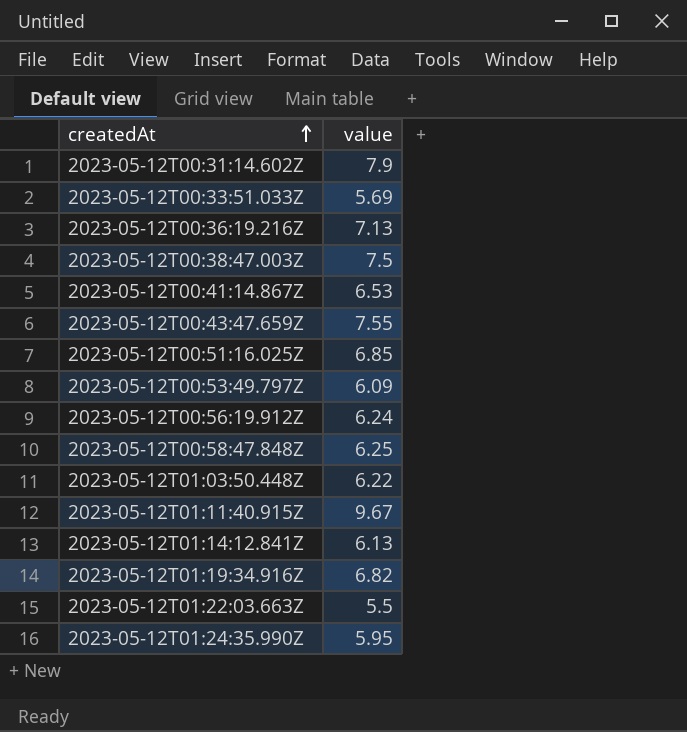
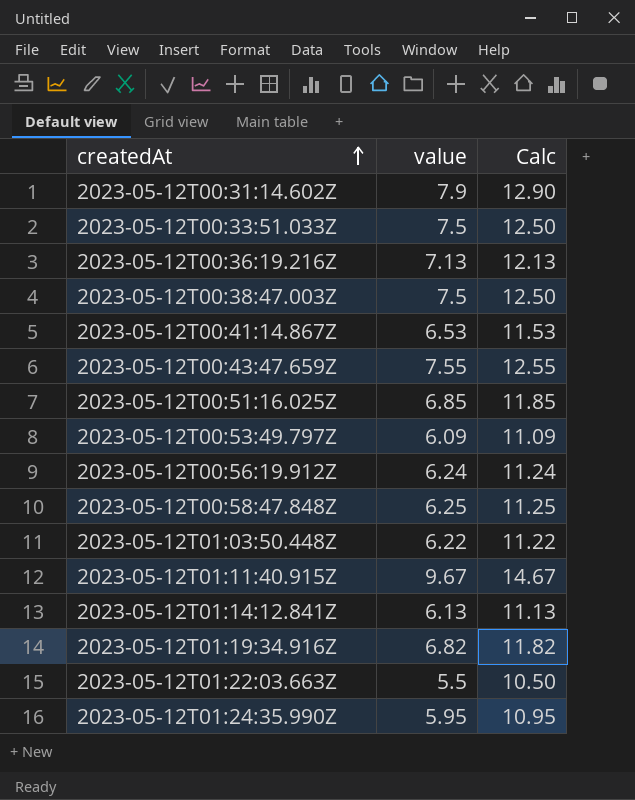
column Calc | formula: none -> [value] + 5
2023-05-12T00:33:51.033Z | value: 5.69 -> 7.5

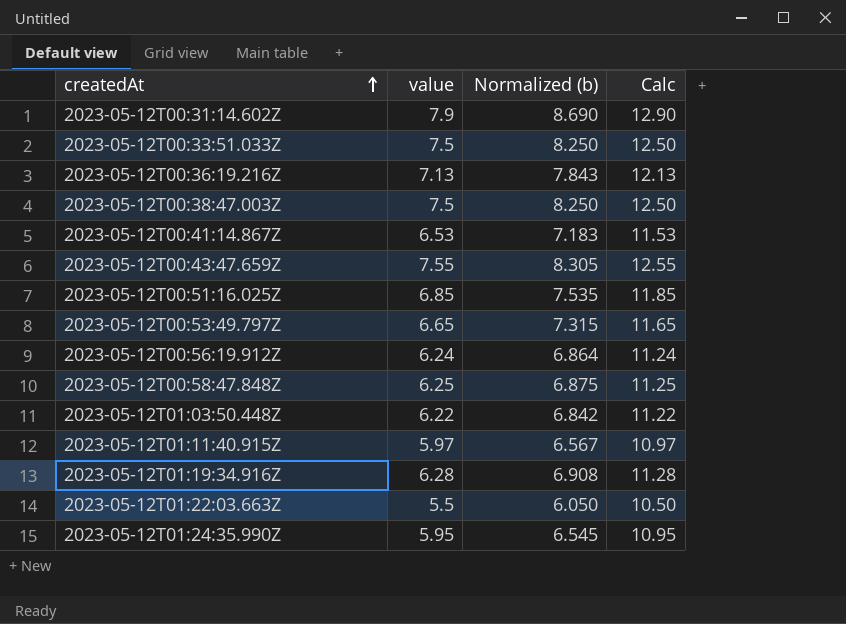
column Normalized (b) | formula: none -> [value] * 1.1
row 2023-05-12T01:14:12.841Z: 6.13 | 11.13 -> none
2023-05-12T00:53:49.797Z | value: 6.09 -> 6.65
2023-05-12T00:53:49.797Z | Calc: 11.09 -> 11.65
2023-05-12T01:11:40.915Z | value: 9.67 -> 5.97
2023-05-12T01:11:40.915Z | Calc: 14.67 -> 10.97
2023-05-12T01:19:34.916Z | value: 6.82 -> 6.28
2023-05-12T01:19:34.916Z | Calc: 11.82 -> 11.28

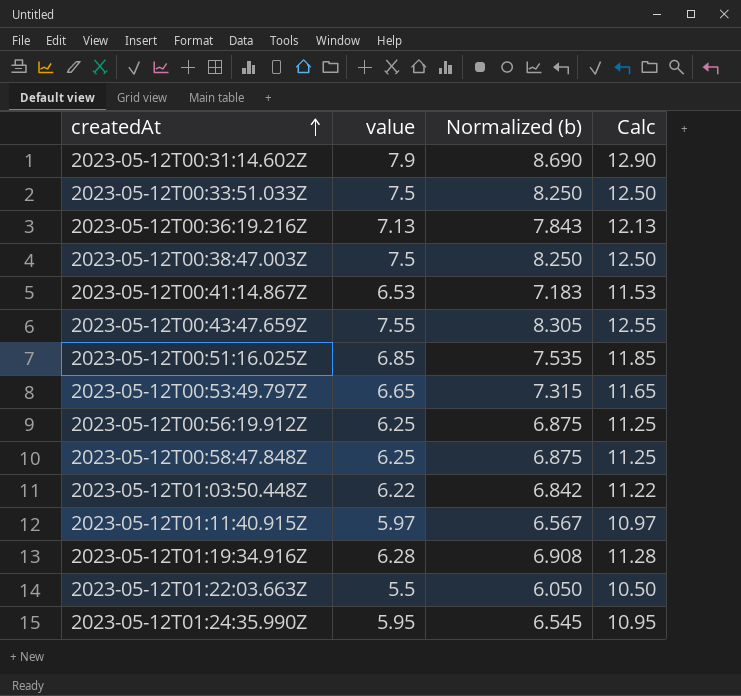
2023-05-12T00:56:19.912Z | value: 6.24 -> 6.25
2023-05-12T00:56:19.912Z | Normalized (b): 6.864 -> 6.875
2023-05-12T00:56:19.912Z | Calc: 11.24 -> 11.25

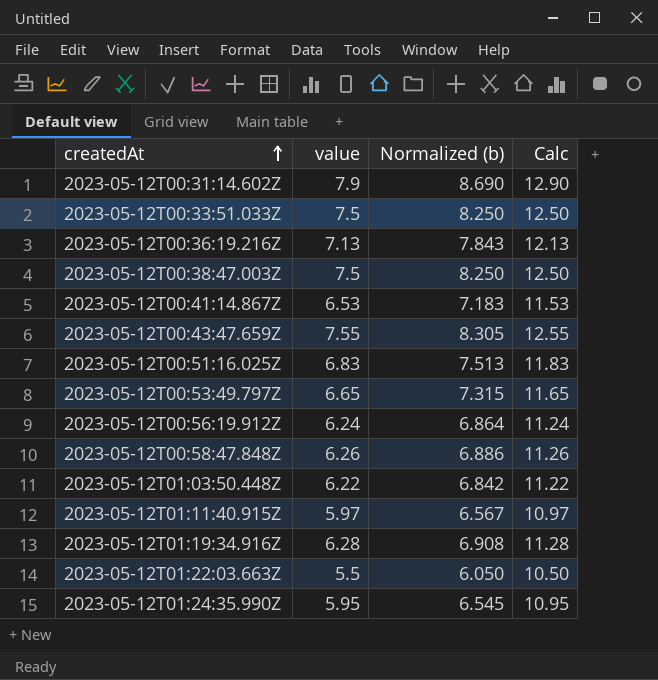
2023-05-12T00:51:16.025Z | value: 6.85 -> 6.83
2023-05-12T00:51:16.025Z | Normalized (b): 7.535 -> 7.513
2023-05-12T00:51:16.025Z | Calc: 11.85 -> 11.83
2023-05-12T00:56:19.912Z | value: 6.25 -> 6.24
2023-05-12T00:56:19.912Z | Normalized (b): 6.875 -> 6.864
2023-05-12T00:56:19.912Z | Calc: 11.25 -> 11.24
2023-05-12T00:58:47.848Z | value: 6.25 -> 6.26
2023-05-12T00:58:47.848Z | Normalized (b): 6.875 -> 6.886
2023-05-12T00:58:47.848Z | Calc: 11.25 -> 11.26

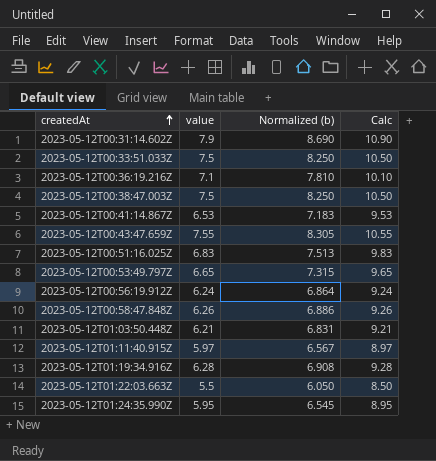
column Calc | formula: [value] + 5 -> [value] + 3
2023-05-12T00:36:19.216Z | value: 7.13 -> 7.1
2023-05-12T00:36:19.216Z | Normalized (b): 7.843 -> 7.810
2023-05-12T01:03:50.448Z | value: 6.22 -> 6.21
2023-05-12T01:03:50.448Z | Normalized (b): 6.842 -> 6.831

